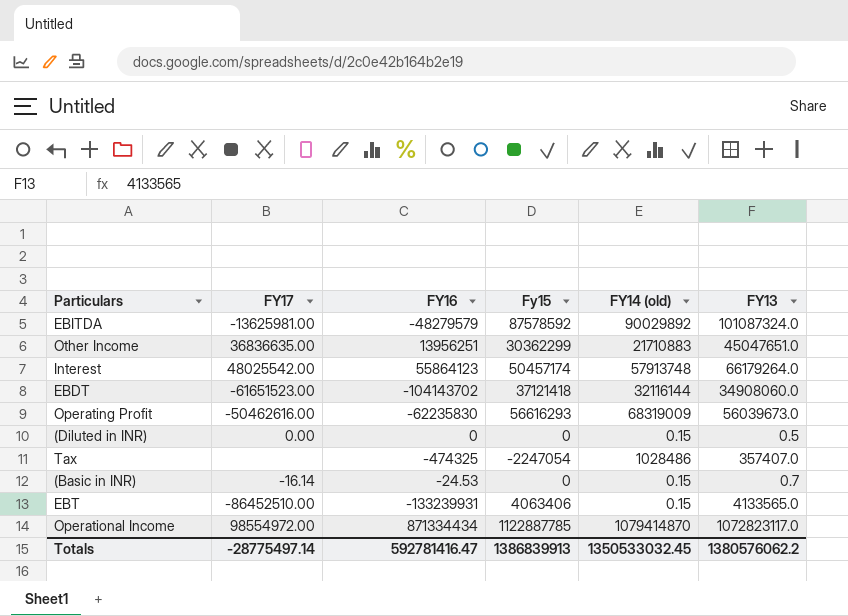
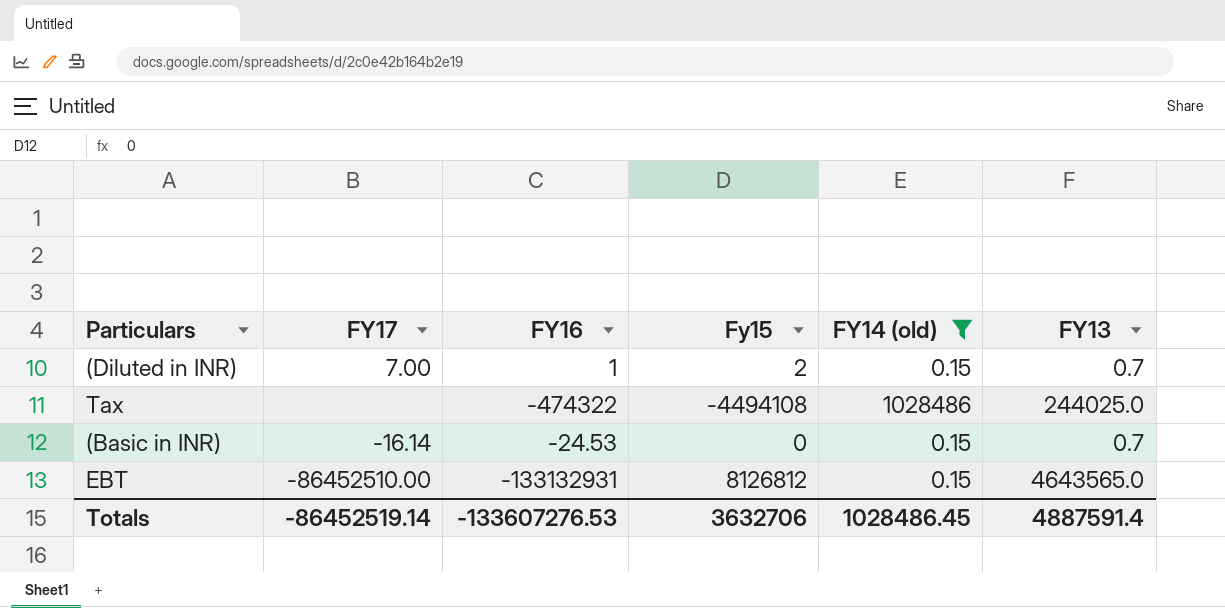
filter: none -> FY14 (old) <= 1028486
(Diluted in INR) | FY17: 0.00 -> 7.00
(Diluted in INR) | FY16: 0 -> 1
(Diluted in INR) | Fy15: 0 -> 2
(Diluted in INR) | FY13: 0.5 -> 0.7
Tax | FY16: -474325 -> -474322
Tax | Fy15: -2247054 -> -4494108
Tax | FY13: 357407.0 -> 244025.0
EBT | FY16: -133239931 -> -133132931
EBT | Fy15: 4063406 -> 8126812
EBT | FY13: 4133565.0 -> 4643565.0
Totals | FY17: -28775497.14 -> -86452519.14
Totals | FY16: 592781416.47 -> -133607276.53
Totals | Fy15: 1386839913 -> 3632706
Totals | FY14 (old): 1350533032.45 -> 1028486.45
Totals | FY13: 1380576062.2 -> 4887591.4

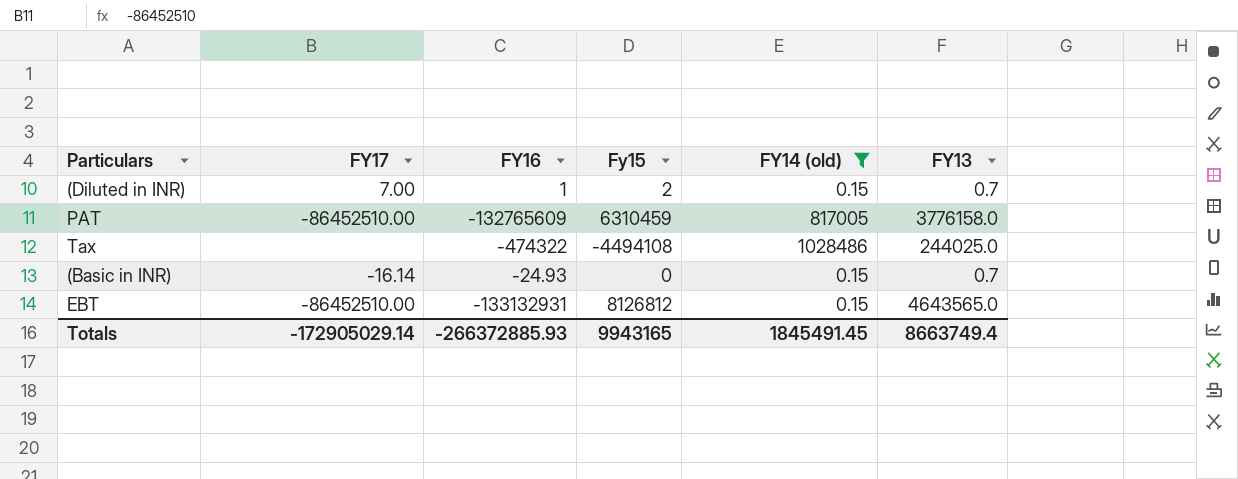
row PAT: none -> -86452510.00 | -132765609 | 6310459 | 817005 | 3776158.0
(Basic in INR) | FY16: -24.53 -> -24.93
Totals | FY17: -86452519.14 -> -172905029.14
Totals | FY16: -133607276.53 -> -266372885.93
Totals | Fy15: 3632706 -> 9943165
Totals | FY14 (old): 1028486.45 -> 1845491.45
Totals | FY13: 4887591.4 -> 8663749.4

